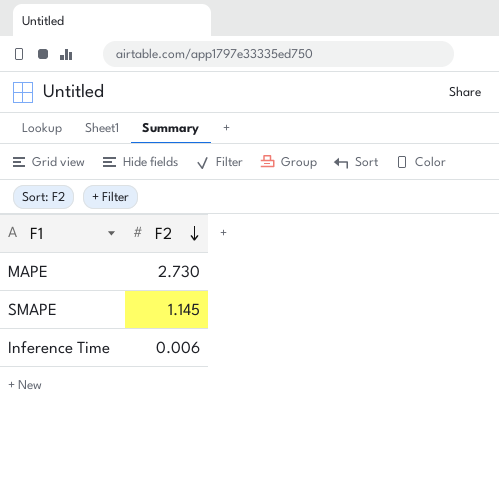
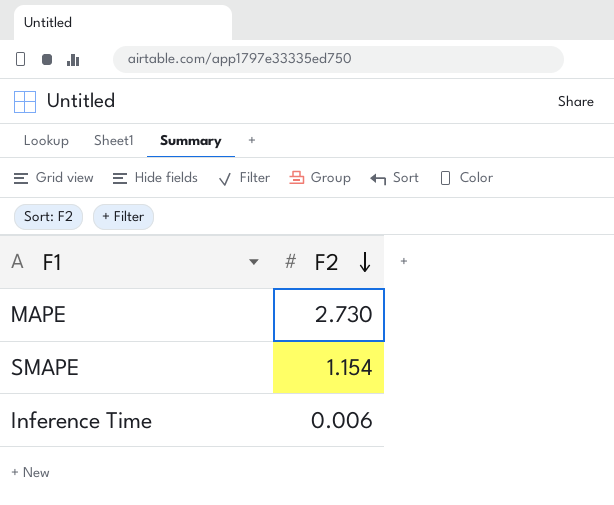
SMAPE | F2: 1.145 -> 1.154

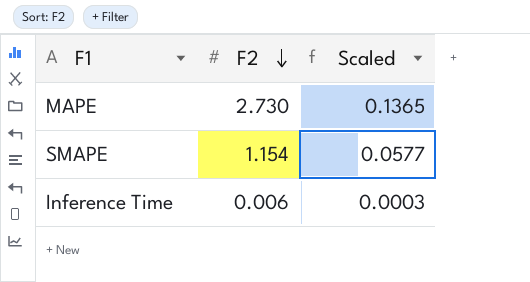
column Scaled | formula: none -> [F2] * 0.05

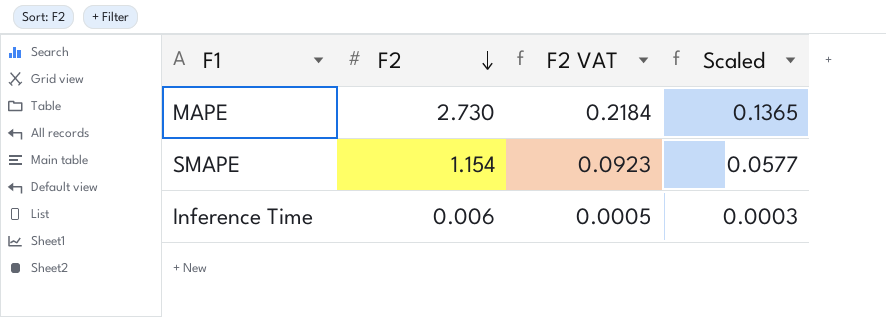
column F2 VAT | formula: none -> [F2] * 0.08

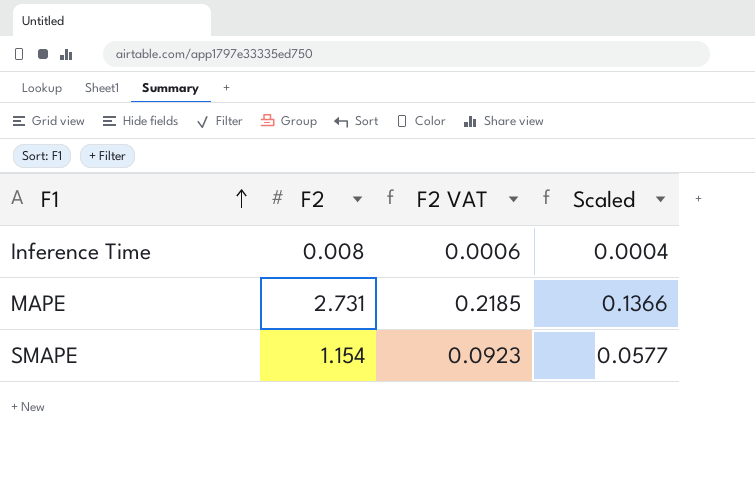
row order: F2 descending -> F1 ascending
Inference Time | F2: 0.006 -> 0.008
Inference Time | F2 VAT: 0.0005 -> 0.0006
Inference Time | Scaled: 0.0003 -> 0.0004
MAPE | F2: 2.730 -> 2.731
MAPE | F2 VAT: 0.2184 -> 0.2185
MAPE | Scaled: 0.1365 -> 0.1366

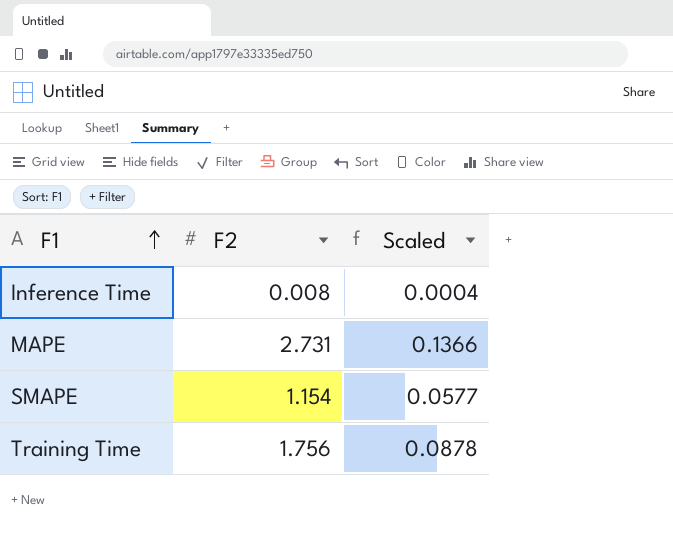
column F2 VAT | formula: [F2] * 0.08 -> none
row Training Time: none -> 1.756 | 0.0878

